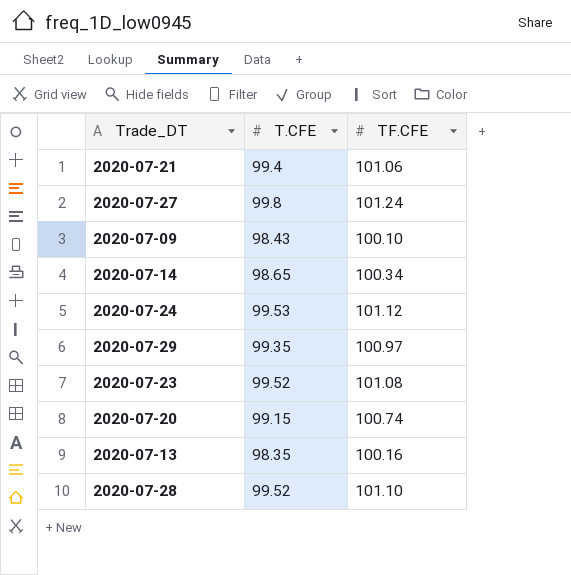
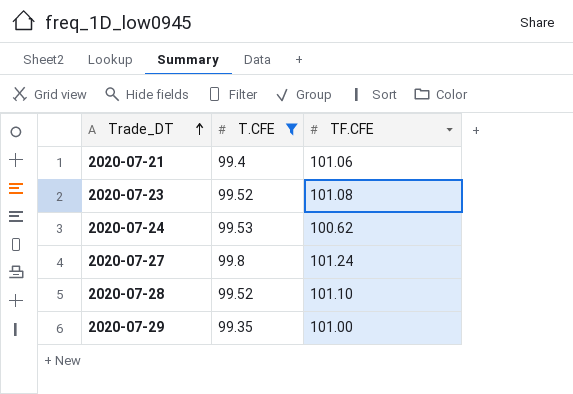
filter: none -> T.CFE >= 99.35
row order: none -> Trade_DT ascending
2020-07-24 | TF.CFE: 101.12 -> 100.62
2020-07-29 | TF.CFE: 100.97 -> 101.00

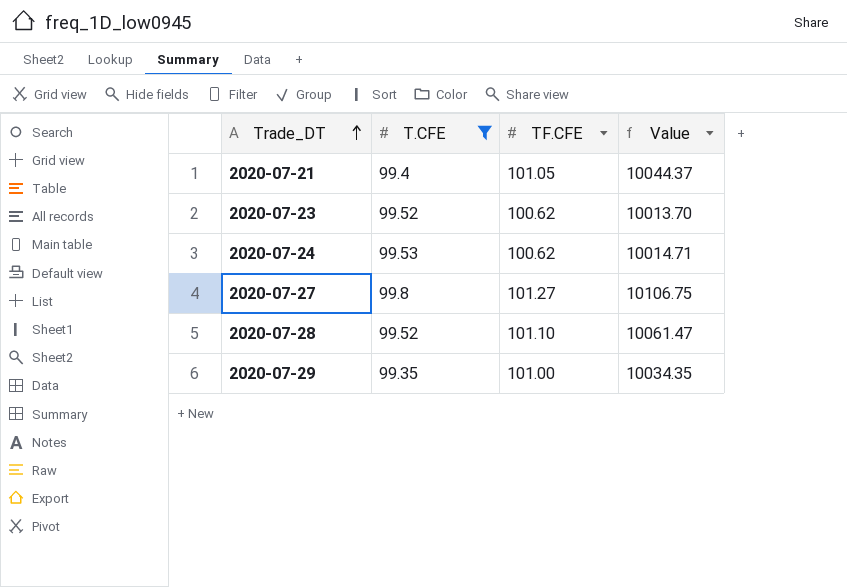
column Value | formula: none -> [T.CFE] * [TF.CFE]
2020-07-21 | TF.CFE: 101.06 -> 101.05
2020-07-23 | TF.CFE: 101.08 -> 100.62
2020-07-27 | TF.CFE: 101.24 -> 101.27

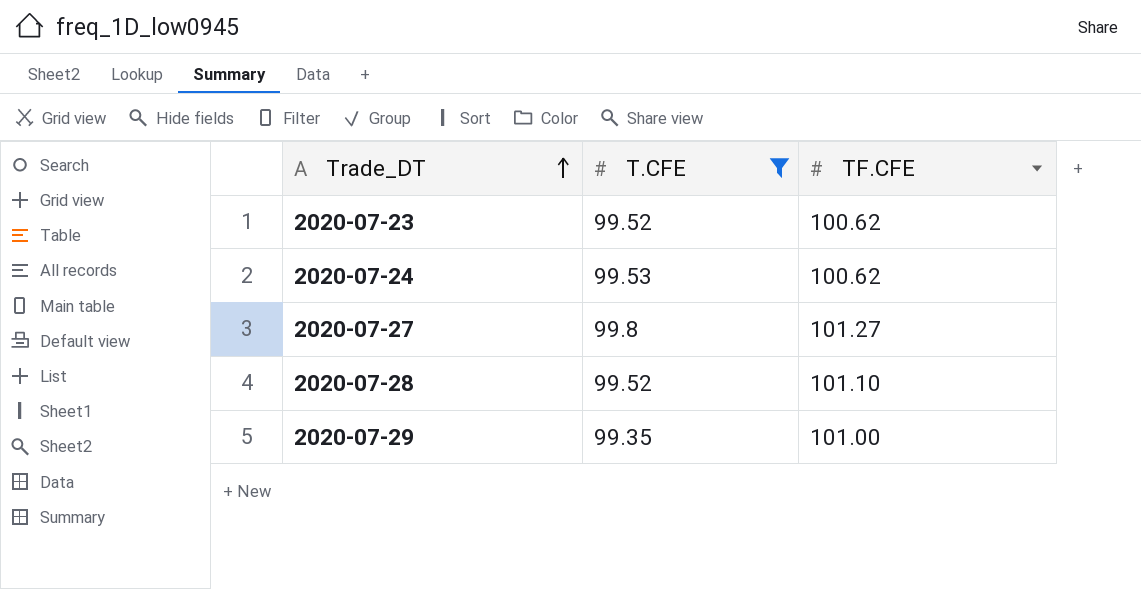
column Value | formula: [T.CFE] * [TF.CFE] -> none
row 2020-07-21: 99.4 | 101.05 | 10044.37 -> none

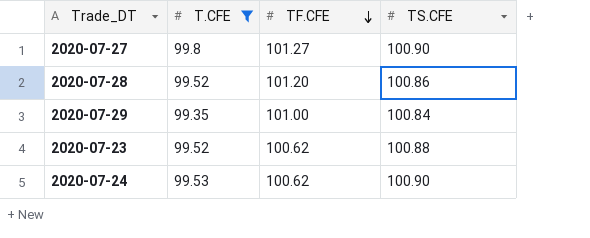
row order: Trade_DT ascending -> TF.CFE descending
column TS.CFE | position: none -> 4
2020-07-28 | TF.CFE: 101.10 -> 101.20

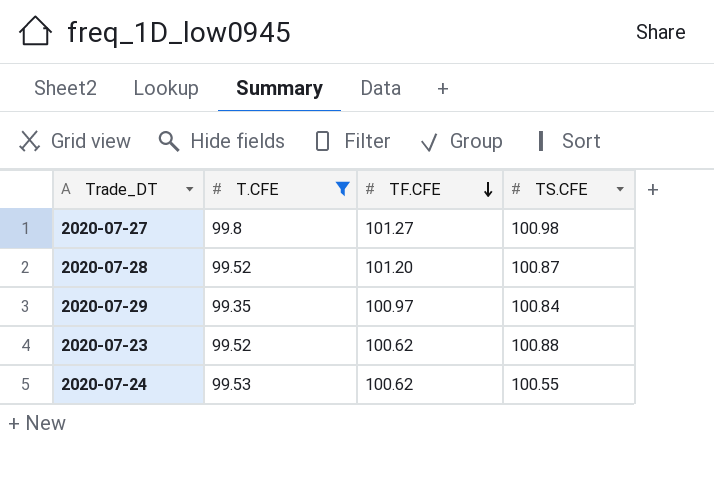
2020-07-27 | TS.CFE: 100.90 -> 100.98
2020-07-28 | TS.CFE: 100.86 -> 100.87
2020-07-29 | TF.CFE: 101.00 -> 100.97
2020-07-24 | TS.CFE: 100.90 -> 100.55

